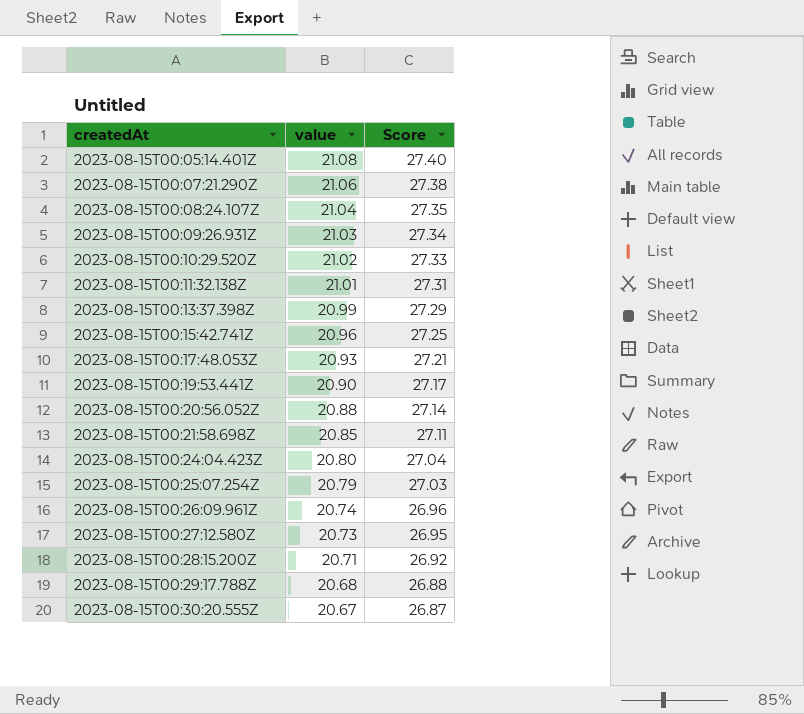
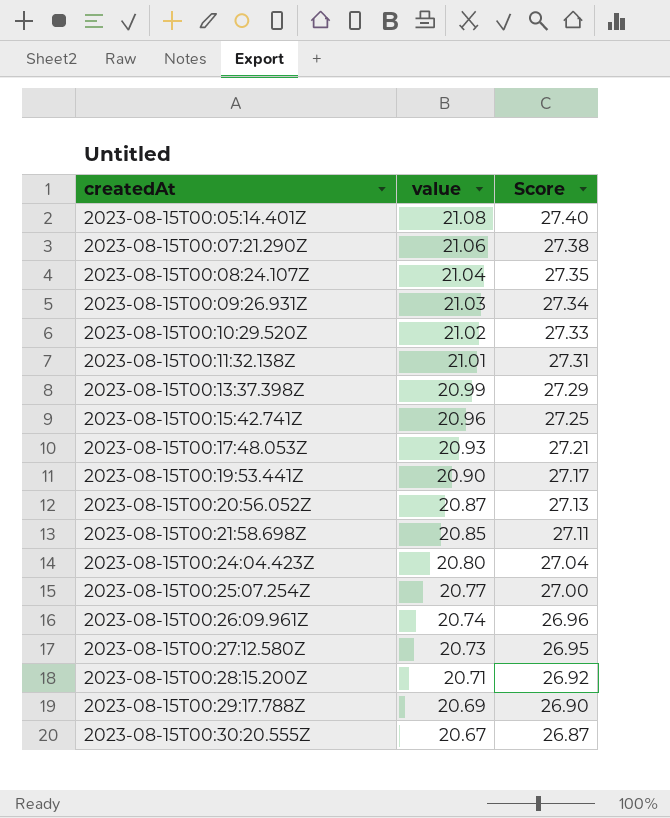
2023-08-15T00:20:56.052Z | value: 20.88 -> 20.87
2023-08-15T00:20:56.052Z | Score: 27.14 -> 27.13
2023-08-15T00:25:07.254Z | value: 20.79 -> 20.77
2023-08-15T00:25:07.254Z | Score: 27.03 -> 27.00
2023-08-15T00:29:17.788Z | value: 20.68 -> 20.69
2023-08-15T00:29:17.788Z | Score: 26.88 -> 26.90

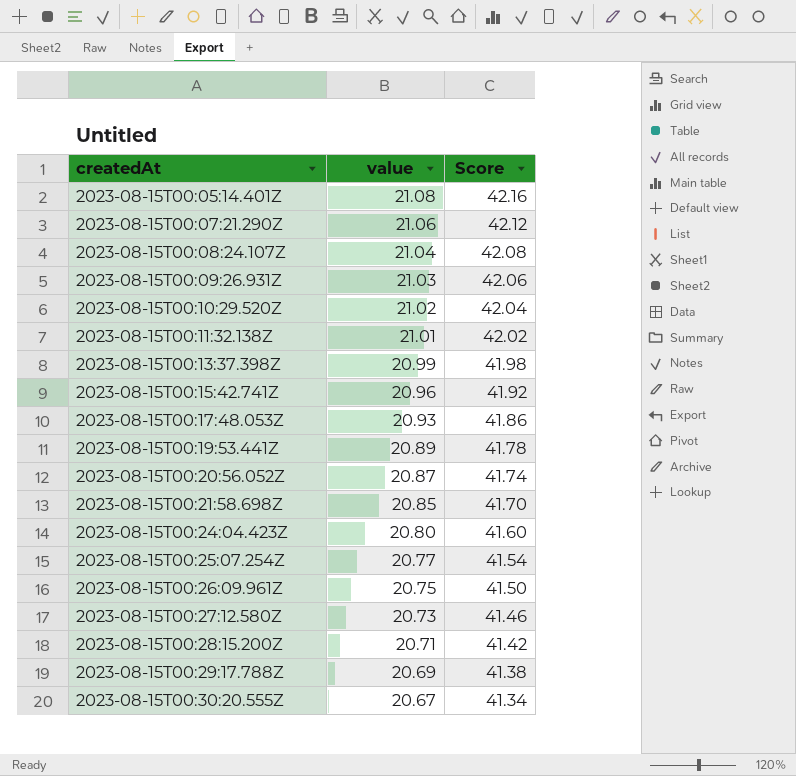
column Score | formula: [value] * 1.3 -> [value] * 2
2023-08-15T00:19:53.441Z | value: 20.90 -> 20.89
2023-08-15T00:26:09.961Z | value: 20.74 -> 20.75

